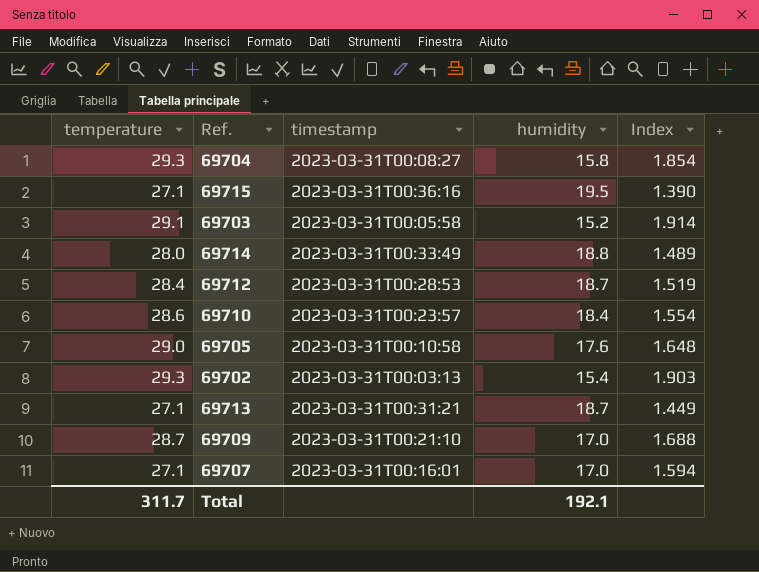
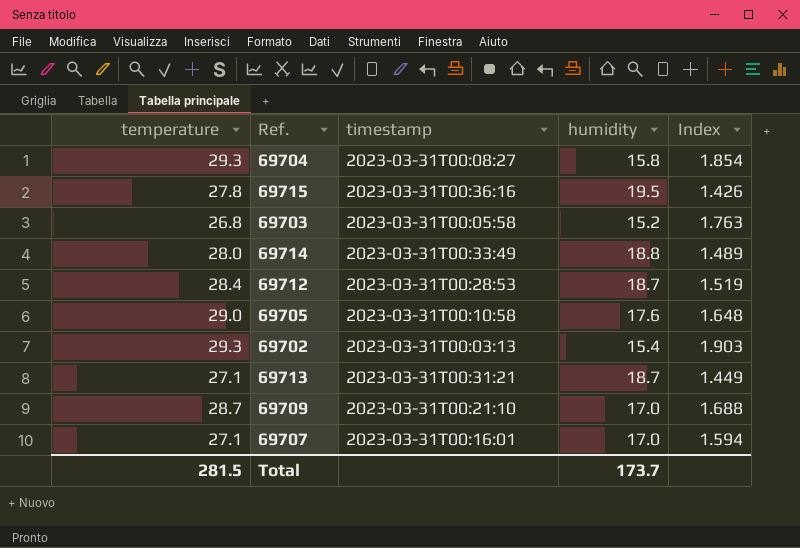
row 69710: 28.6 | 2023-03-31T00:23:57 | 18.4 | 1.554 -> none
69715 | temperature: 27.1 -> 27.8
69715 | Index: 1.390 -> 1.426
69703 | temperature: 29.1 -> 26.8
69703 | Index: 1.914 -> 1.763
Total | temperature: 311.7 -> 281.5
Total | humidity: 192.1 -> 173.7

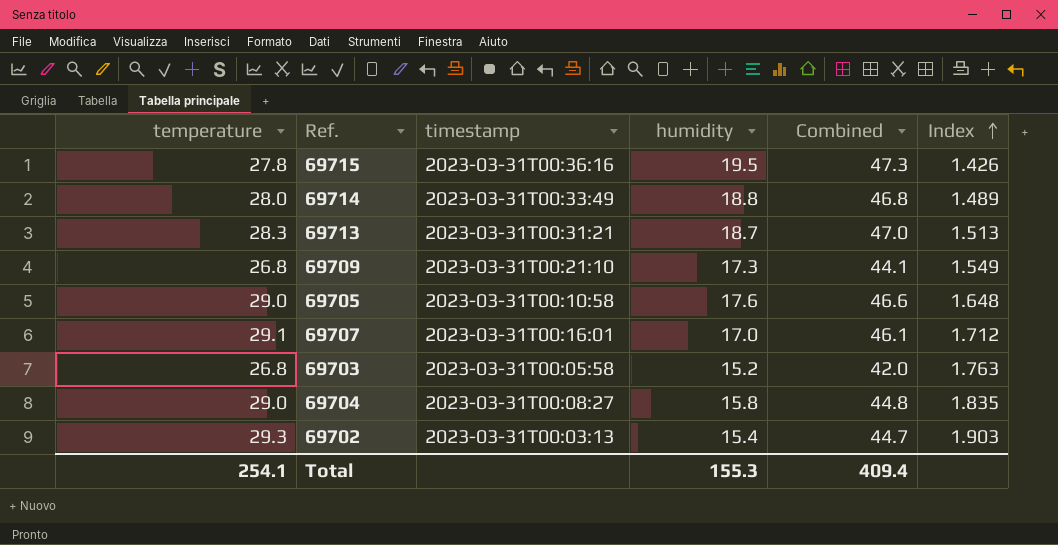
row order: none -> Index ascending
column Combined | formula: none -> [temperature] + [humidity]
row 69712: 28.4 | 2023-03-31T00:28:53 | 18.7 | 1.519 -> none
69713 | temperature: 27.1 -> 28.3
69713 | Index: 1.449 -> 1.513
69709 | temperature: 28.7 -> 26.8
69709 | humidity: 17.0 -> 17.3
69709 | Index: 1.688 -> 1.549
69707 | temperature: 27.1 -> 29.1
69707 | Index: 1.594 -> 1.712
69704 | temperature: 29.3 -> 29.0
69704 | Index: 1.854 -> 1.835
Total | temperature: 281.5 -> 254.1
Total | humidity: 173.7 -> 155.3

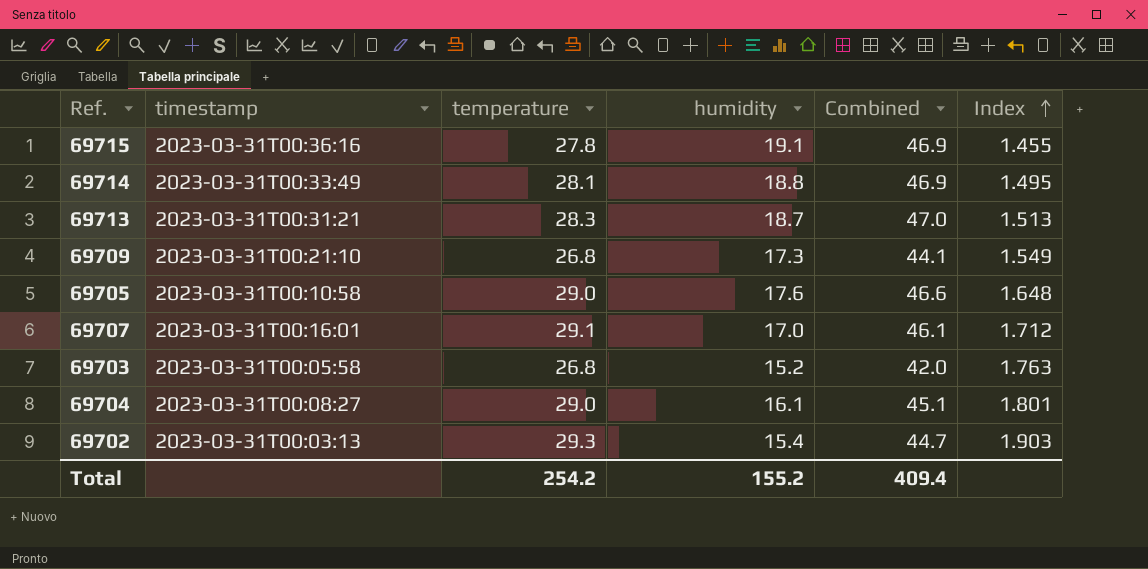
column temperature | position: 1 -> 3
69715 | humidity: 19.5 -> 19.1
69715 | Combined: 47.3 -> 46.9
69715 | Index: 1.426 -> 1.455
69714 | temperature: 28.0 -> 28.1
69714 | Combined: 46.8 -> 46.9
69714 | Index: 1.489 -> 1.495
69704 | humidity: 15.8 -> 16.1
69704 | Combined: 44.8 -> 45.1
69704 | Index: 1.835 -> 1.801
Total | temperature: 254.1 -> 254.2
Total | humidity: 155.3 -> 155.2

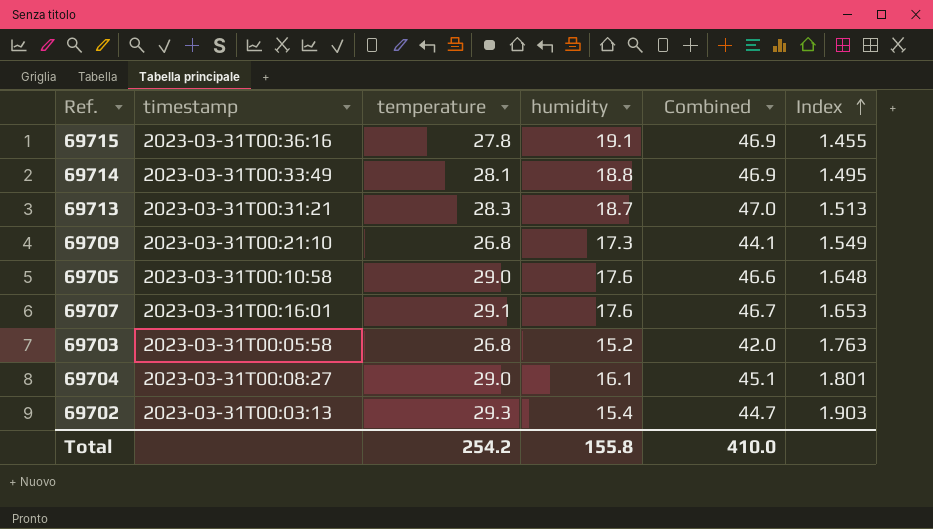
69707 | humidity: 17.0 -> 17.6
69707 | Combined: 46.1 -> 46.7
69707 | Index: 1.712 -> 1.653
Total | humidity: 155.2 -> 155.8
Total | Combined: 409.4 -> 410.0

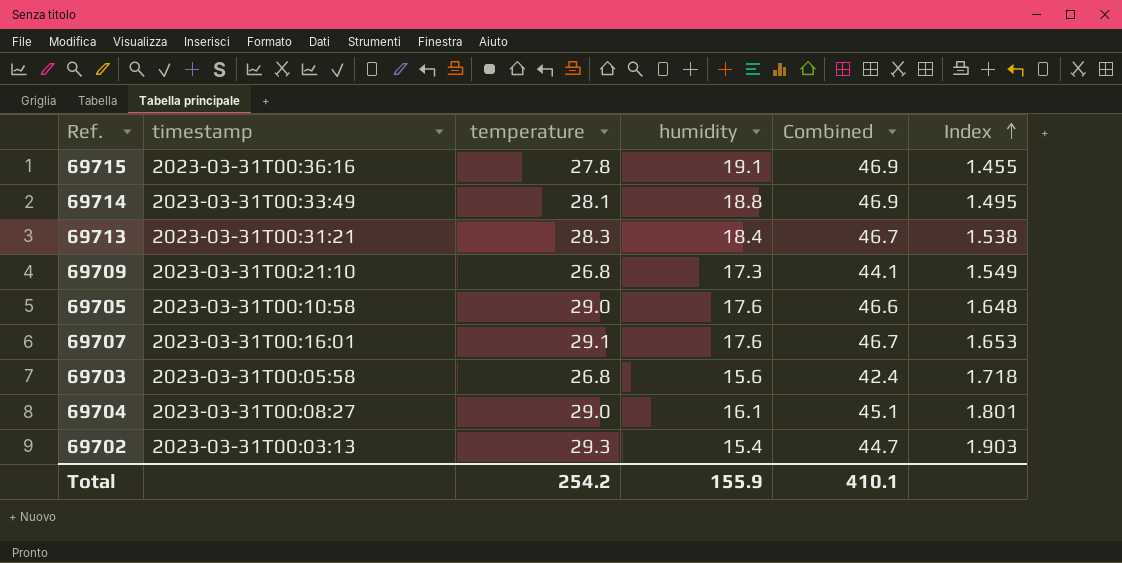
69713 | humidity: 18.7 -> 18.4
69713 | Combined: 47.0 -> 46.7
69713 | Index: 1.513 -> 1.538
69703 | humidity: 15.2 -> 15.6
69703 | Combined: 42.0 -> 42.4
69703 | Index: 1.763 -> 1.718
Total | humidity: 155.8 -> 155.9
Total | Combined: 410.0 -> 410.1

